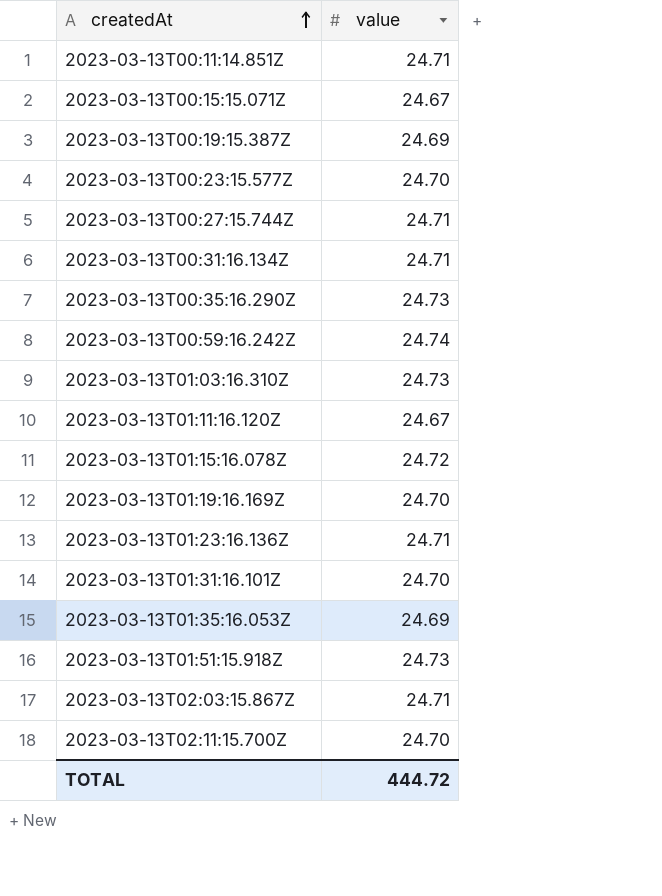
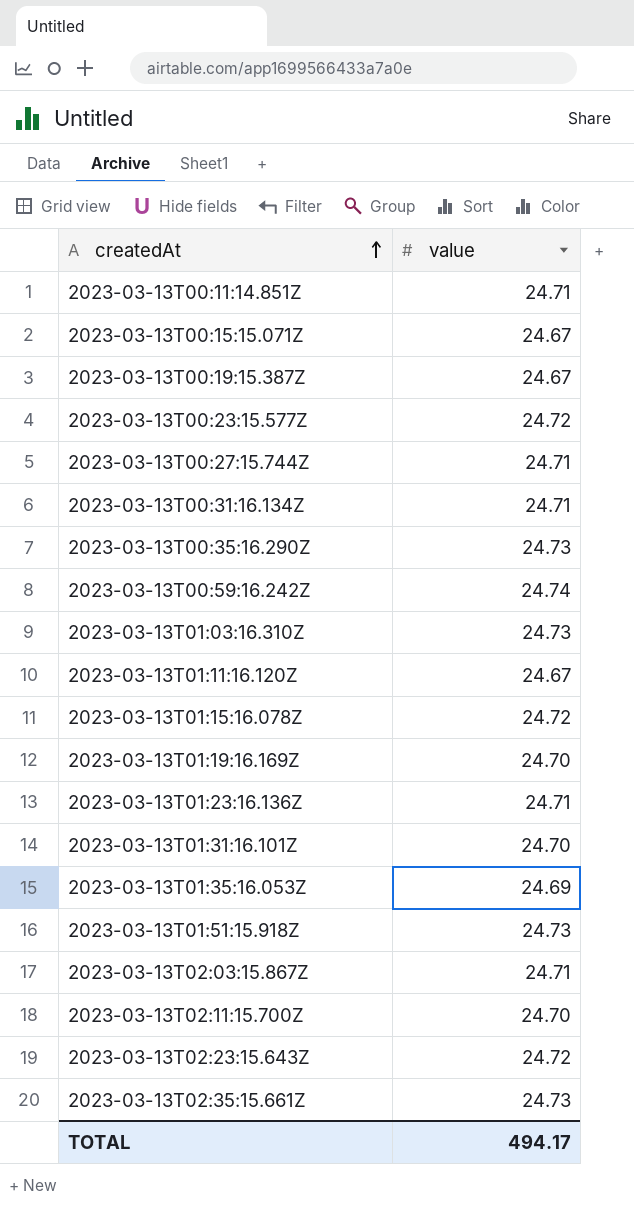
2023-03-13T00:19:15.387Z | value: 24.69 -> 24.67
2023-03-13T00:23:15.577Z | value: 24.70 -> 24.72
row 2023-03-13T02:23:15.643Z: none -> 24.72
row 2023-03-13T02:35:15.661Z: none -> 24.73
TOTAL | value: 444.72 -> 494.17

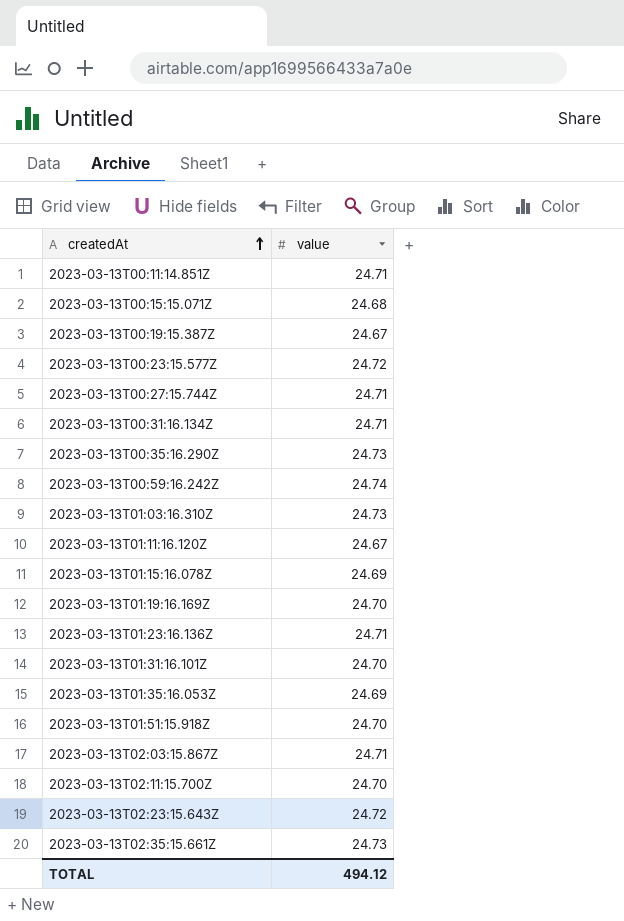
2023-03-13T00:15:15.071Z | value: 24.67 -> 24.68
2023-03-13T01:15:16.078Z | value: 24.72 -> 24.69
2023-03-13T01:51:15.918Z | value: 24.73 -> 24.70
TOTAL | value: 494.17 -> 494.12

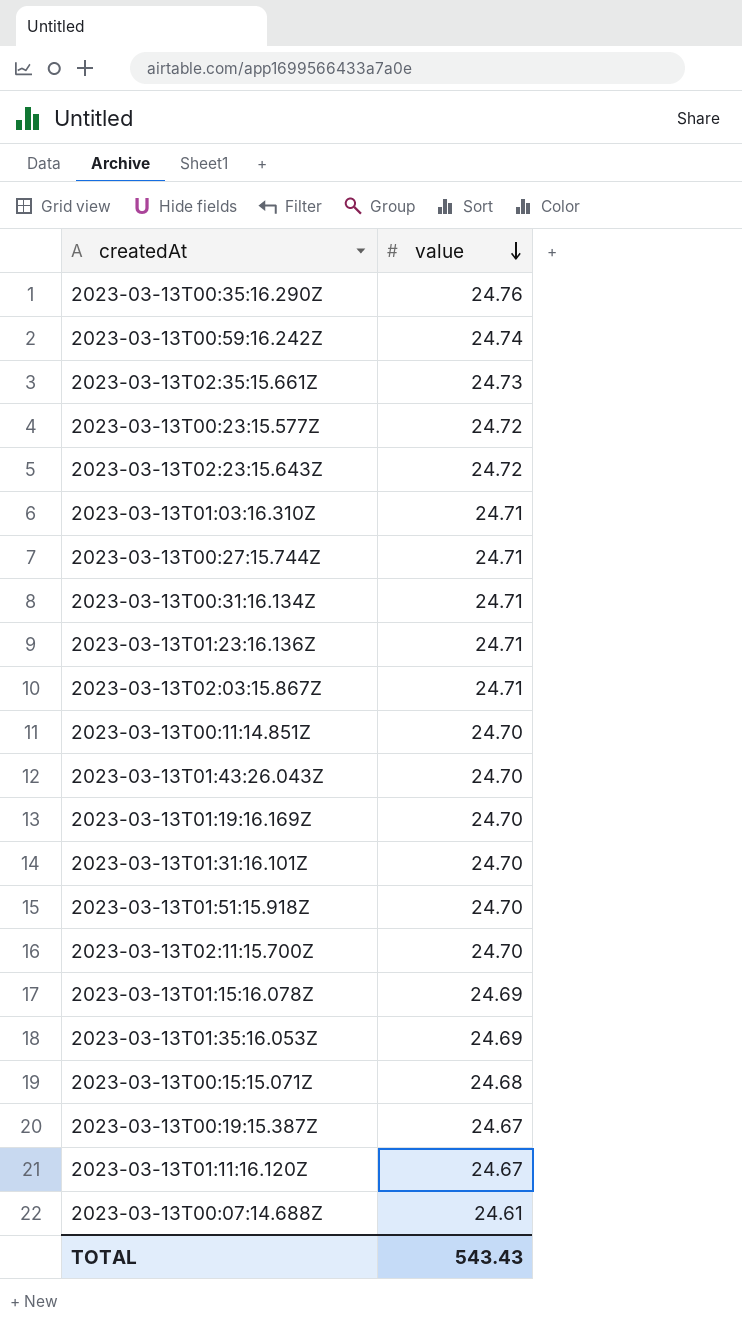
row order: createdAt ascending -> value descending
2023-03-13T00:35:16.290Z | value: 24.73 -> 24.76
2023-03-13T01:03:16.310Z | value: 24.73 -> 24.71
2023-03-13T00:11:14.851Z | value: 24.71 -> 24.70
row 2023-03-13T01:43:26.043Z: none -> 24.70
row 2023-03-13T00:07:14.688Z: none -> 24.61
TOTAL | value: 494.12 -> 543.43

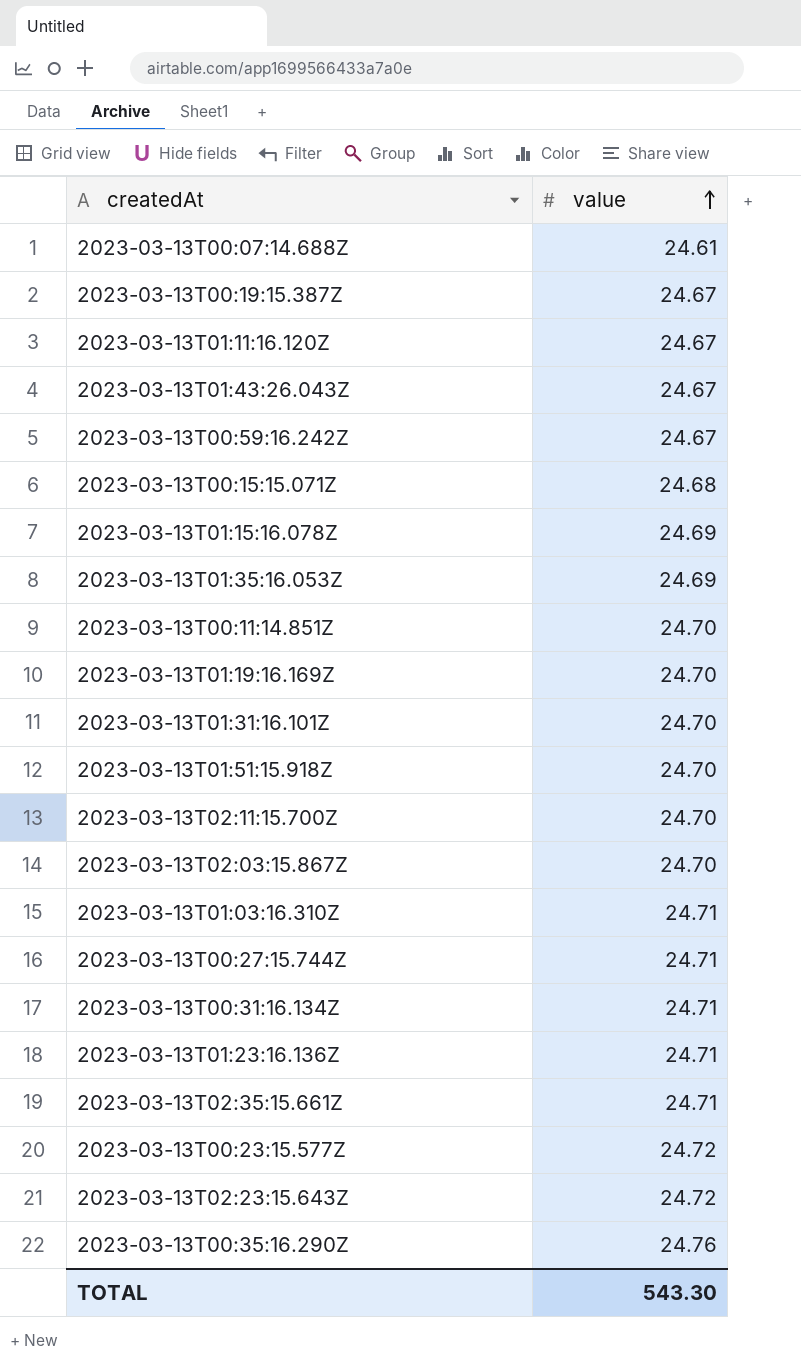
row order: value descending -> value ascending
2023-03-13T01:43:26.043Z | value: 24.70 -> 24.67
2023-03-13T00:59:16.242Z | value: 24.74 -> 24.67
2023-03-13T02:03:15.867Z | value: 24.71 -> 24.70
2023-03-13T02:35:15.661Z | value: 24.73 -> 24.71
TOTAL | value: 543.43 -> 543.30

